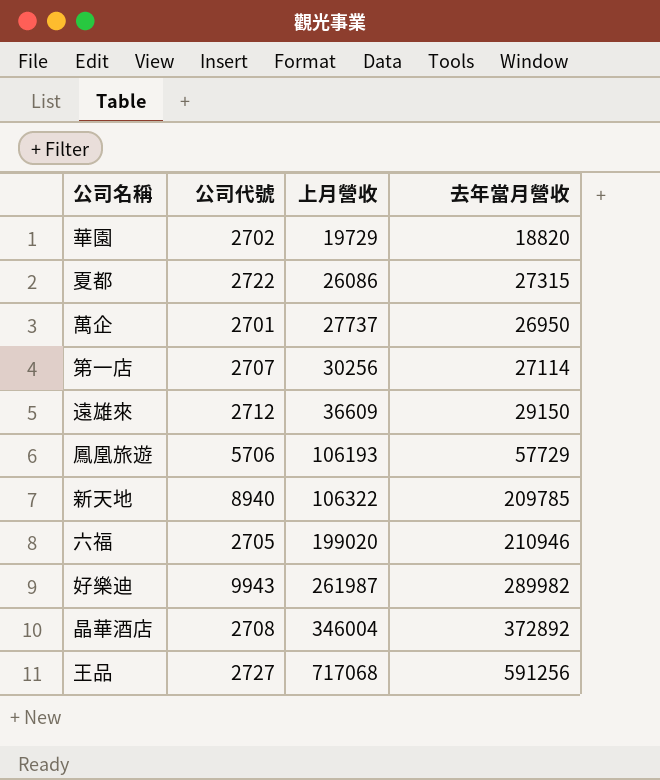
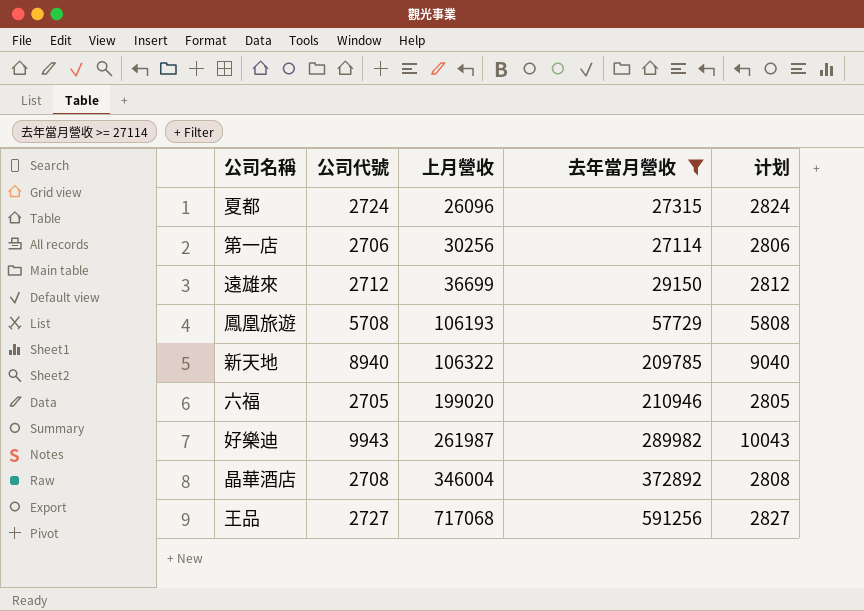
filter: none -> 去年當月營收 >= 27114
column 计划 | formula: none -> [公司代號] + 100
夏都 | 公司代號: 2722 -> 2724
夏都 | 上月營收: 26086 -> 26096
第一店 | 公司代號: 2707 -> 2706
遠雄來 | 上月營收: 36609 -> 36699
鳳凰旅遊 | 公司代號: 5706 -> 5708

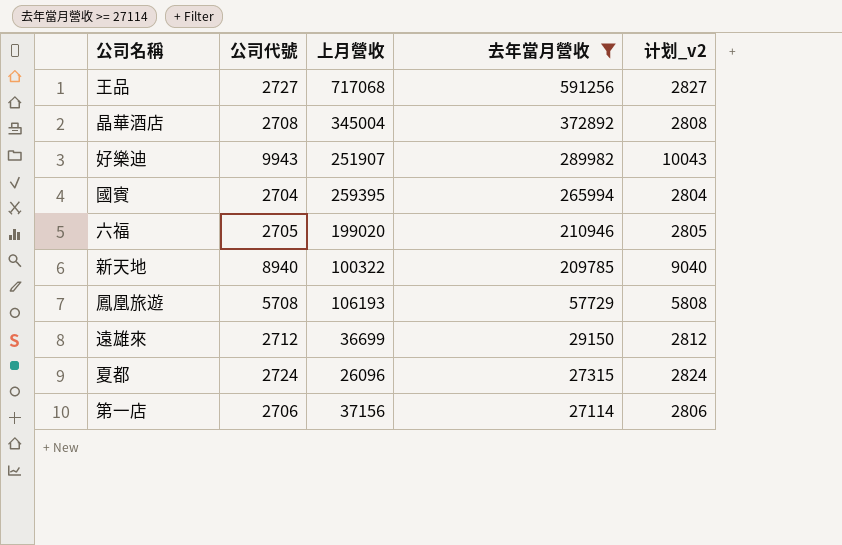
row order: 上月營收 ascending -> 去年當月營收 descending
column name: 计划 -> 计划_v2
晶華酒店 | 上月營收: 346004 -> 345004
好樂迪 | 上月營收: 261987 -> 251907
row 國賓: none -> 2704 | 259395 | 265994 | 2804
新天地 | 上月營收: 106322 -> 100322
第一店 | 上月營收: 30256 -> 37156

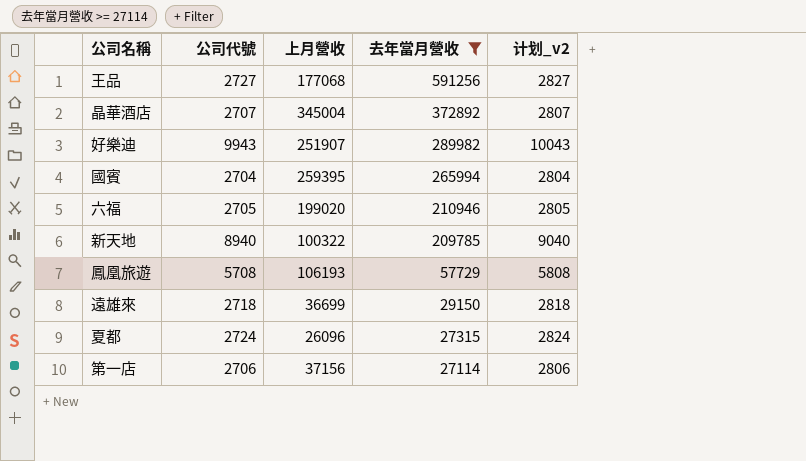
王品 | 上月營收: 717068 -> 177068
晶華酒店 | 公司代號: 2708 -> 2707
晶華酒店 | 计划_v2: 2808 -> 2807
遠雄來 | 公司代號: 2712 -> 2718
遠雄來 | 计划_v2: 2812 -> 2818

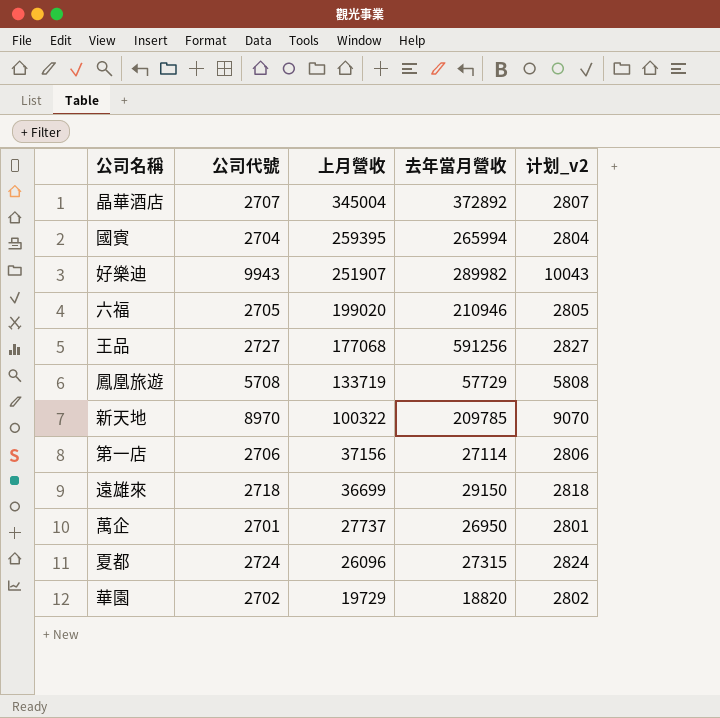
filter: 去年當月營收 >= 27114 -> none
row order: 去年當月營收 descending -> 上月營收 descending
鳳凰旅遊 | 上月營收: 106193 -> 133719
新天地 | 公司代號: 8940 -> 8970
新天地 | 计划_v2: 9040 -> 9070

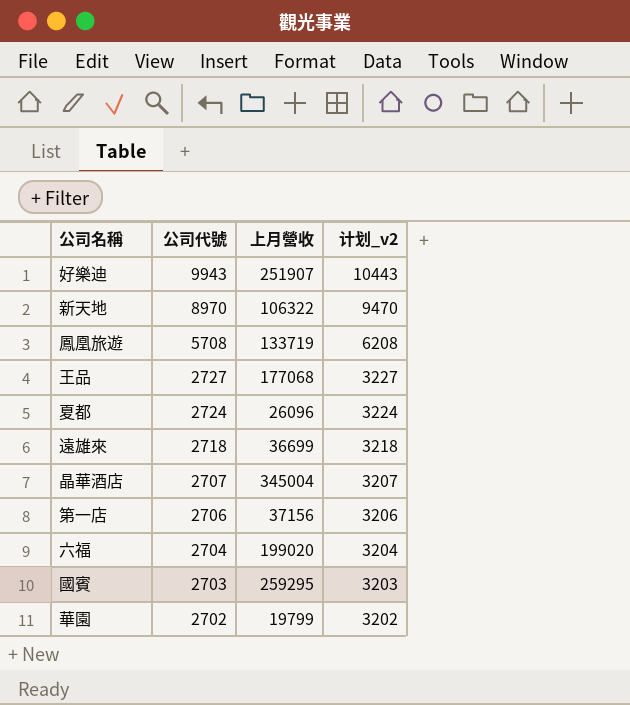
row order: 上月營收 descending -> 公司代號 descending
column 去年當月營收 | position: 4 -> none
column 计划_v2 | formula: [公司代號] + 100 -> [公司代號] + 500
row 萬企: 2701 | 27737 | 26950 | 2801 -> none
新天地 | 上月營收: 100322 -> 106322
六福 | 公司代號: 2705 -> 2704
國賓 | 公司代號: 2704 -> 2703
國賓 | 上月營收: 259395 -> 259295
華園 | 上月營收: 19729 -> 19799

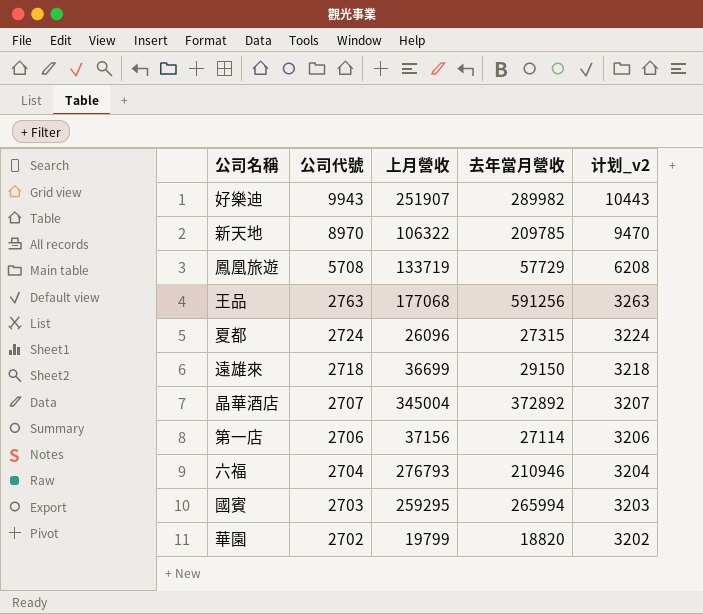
column 去年當月營收 | position: none -> 4
王品 | 公司代號: 2727 -> 2763
王品 | 计划_v2: 3227 -> 3263
六福 | 上月營收: 199020 -> 276793

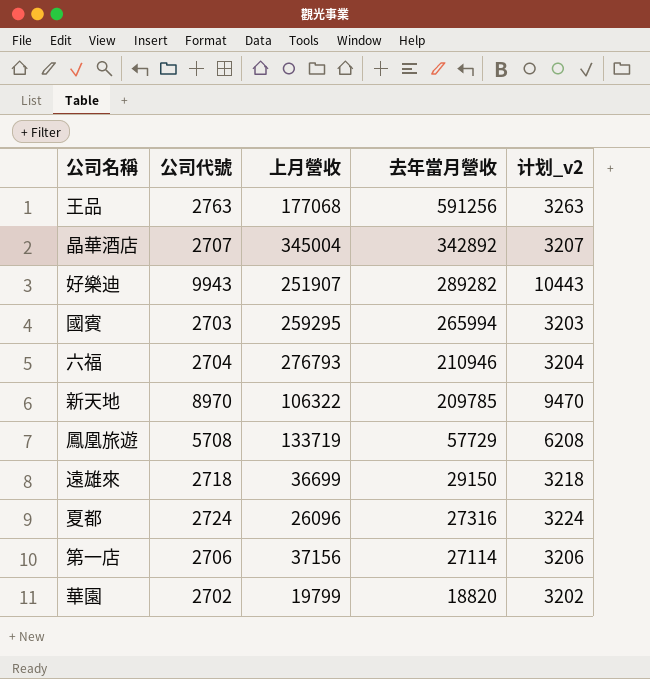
row order: 公司代號 descending -> 去年當月營收 descending
晶華酒店 | 去年當月營收: 372892 -> 342892
好樂迪 | 去年當月營收: 289982 -> 289282
夏都 | 去年當月營收: 27315 -> 27316

